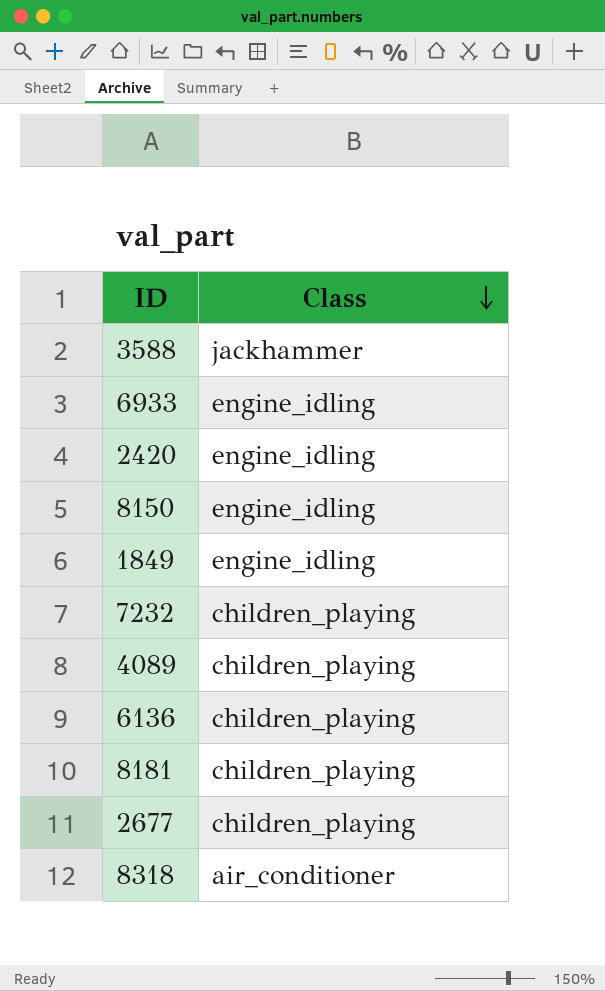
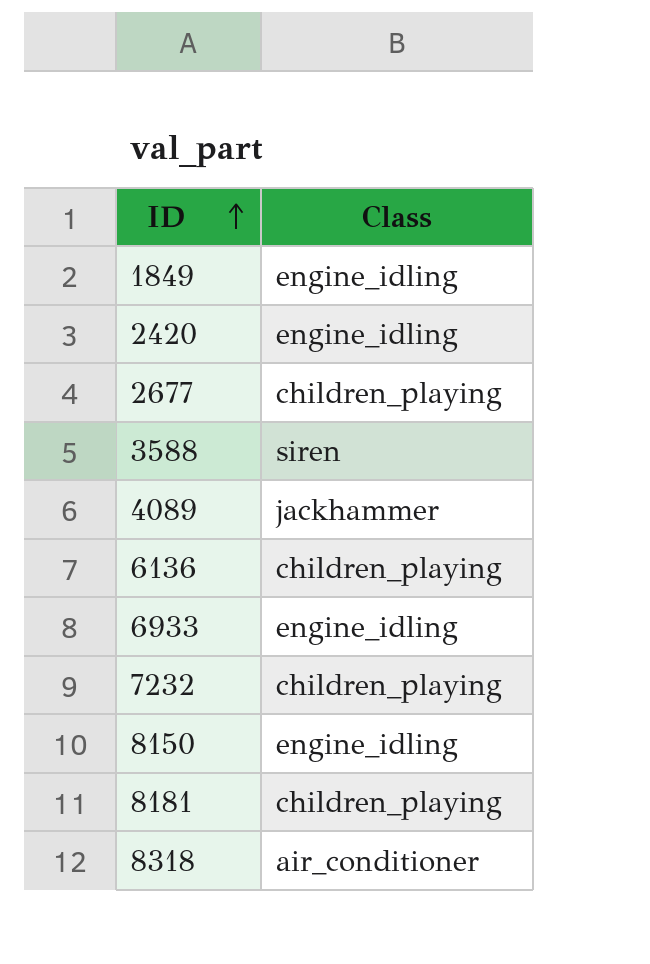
row order: Class descending -> ID ascending
3588 | Class: jackhammer -> siren
4089 | Class: children_playing -> jackhammer

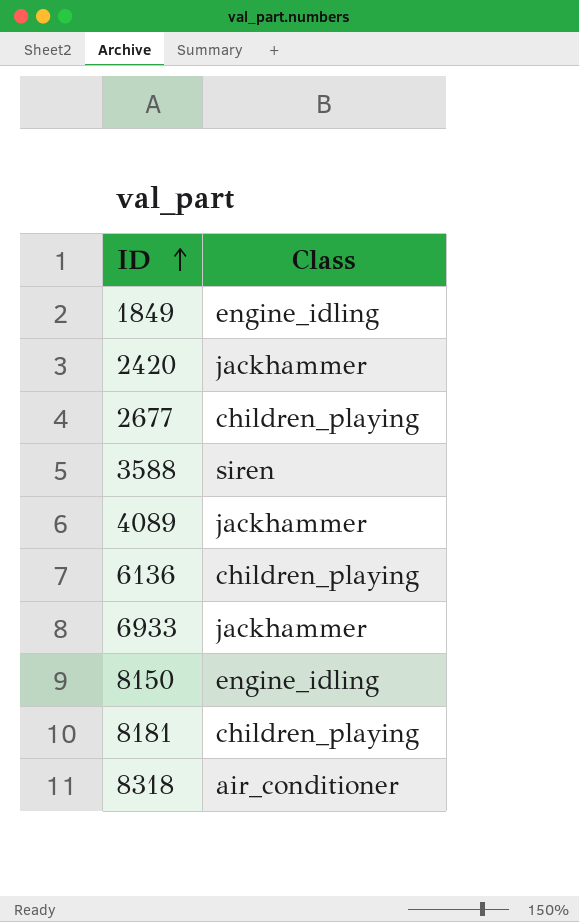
row 7232: children_playing -> none
2420 | Class: engine_idling -> jackhammer
6933 | Class: engine_idling -> jackhammer

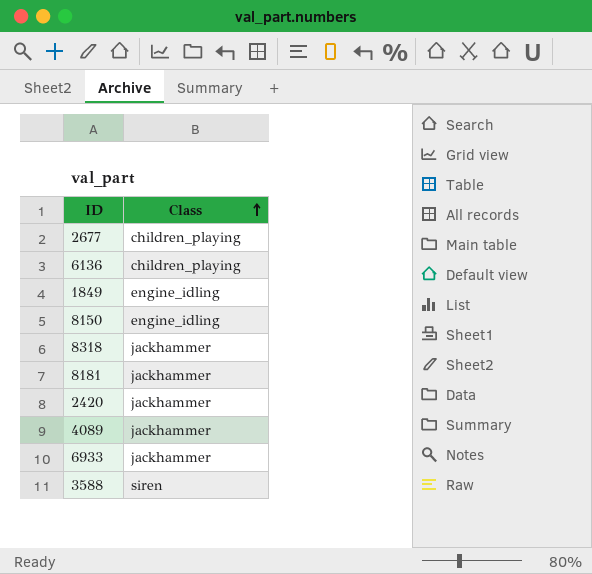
row order: ID ascending -> Class ascending
8318 | Class: air_conditioner -> jackhammer
8181 | Class: children_playing -> jackhammer

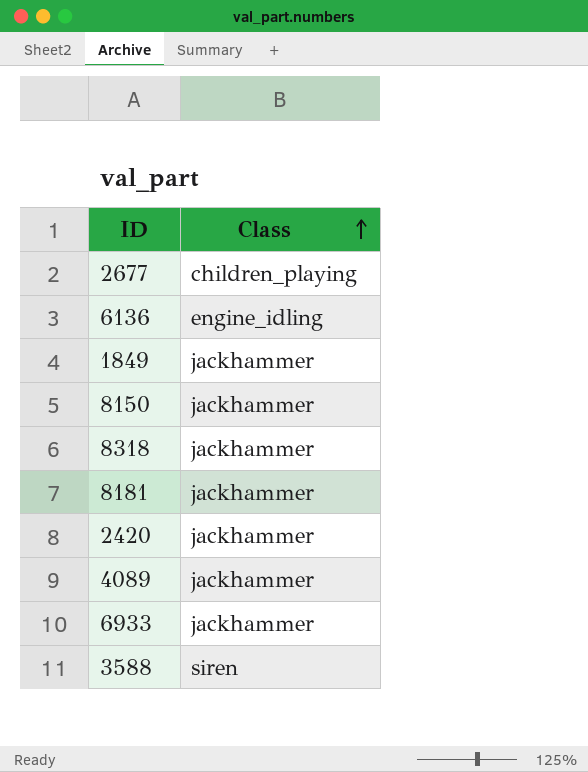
6136 | Class: children_playing -> engine_idling
1849 | Class: engine_idling -> jackhammer
8150 | Class: engine_idling -> jackhammer

